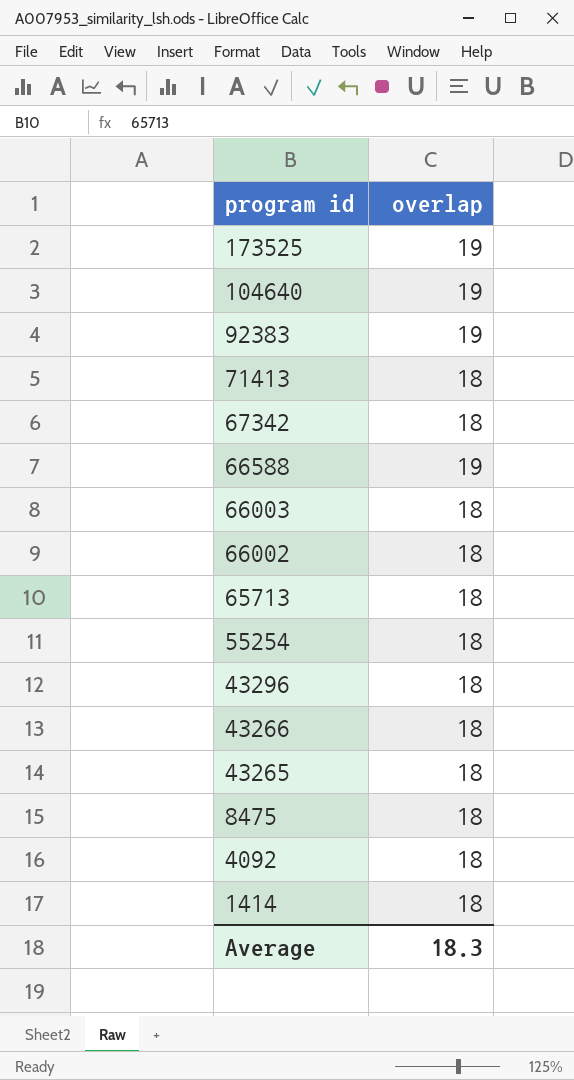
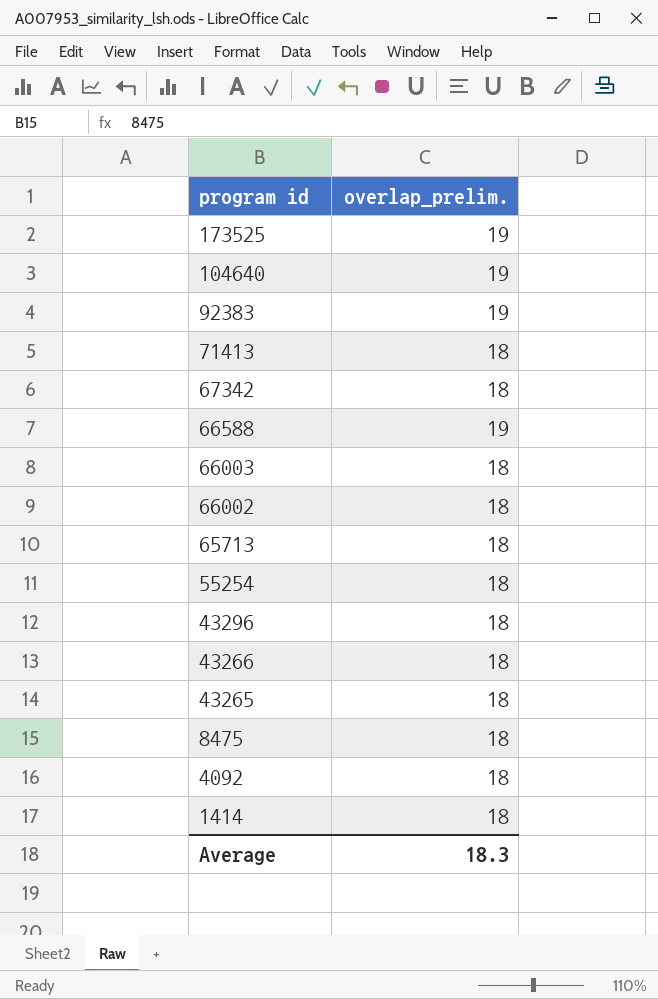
column name: overlap -> overlap_prelim.

